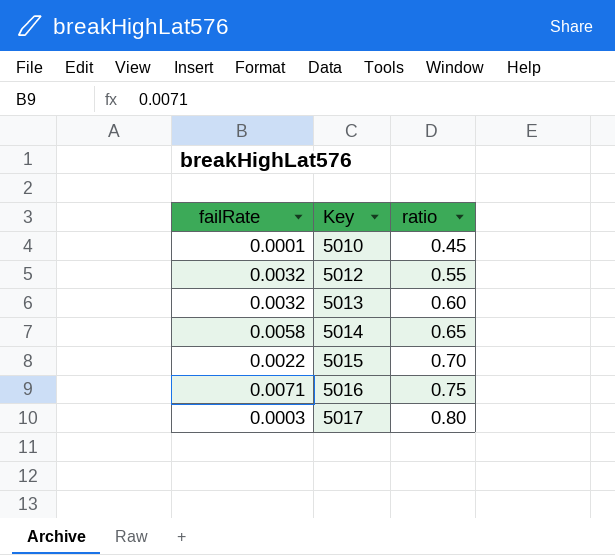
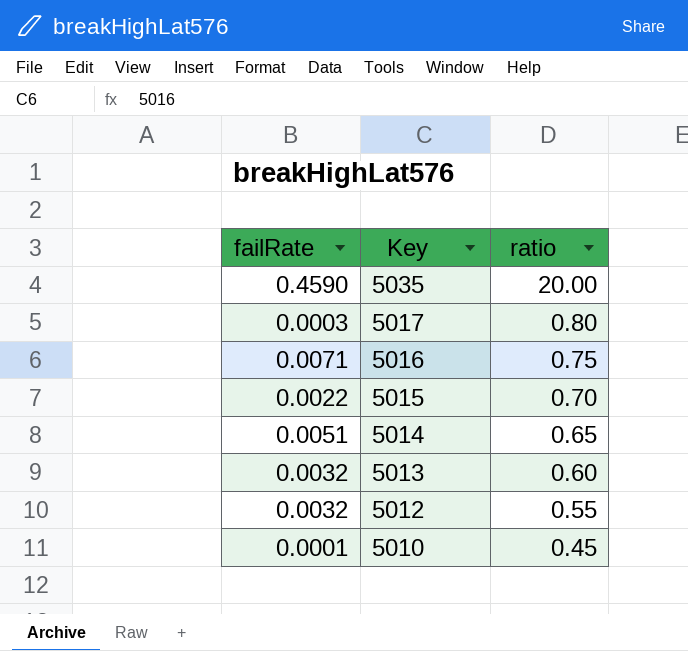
row order: Key ascending -> Key descending
row 5035: none -> 0.4590 | 20.00
5014 | failRate: 0.0058 -> 0.0051

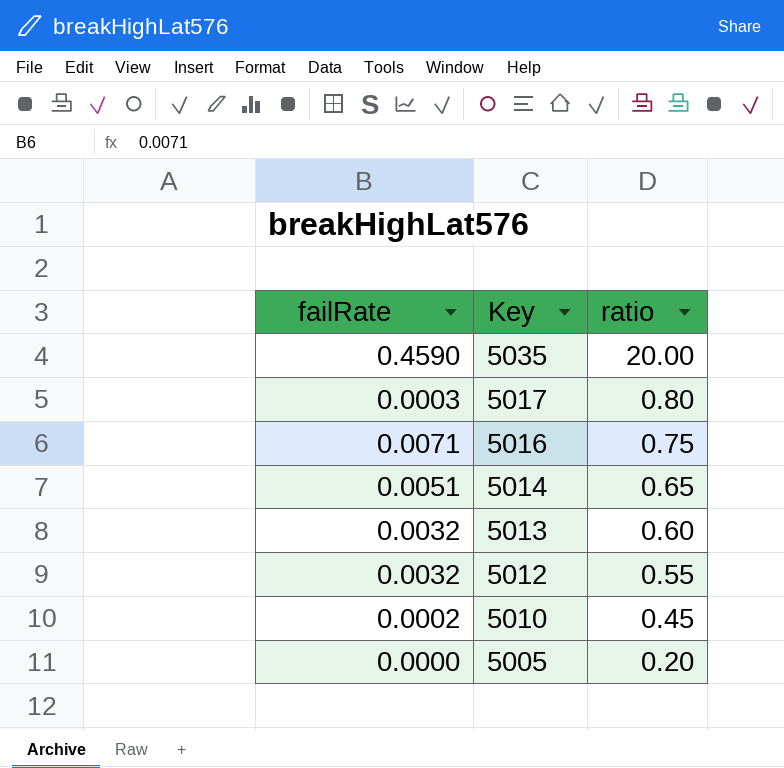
row 5015: 0.0022 | 0.70 -> none
5010 | failRate: 0.0001 -> 0.0002
row 5005: none -> 0.0000 | 0.20

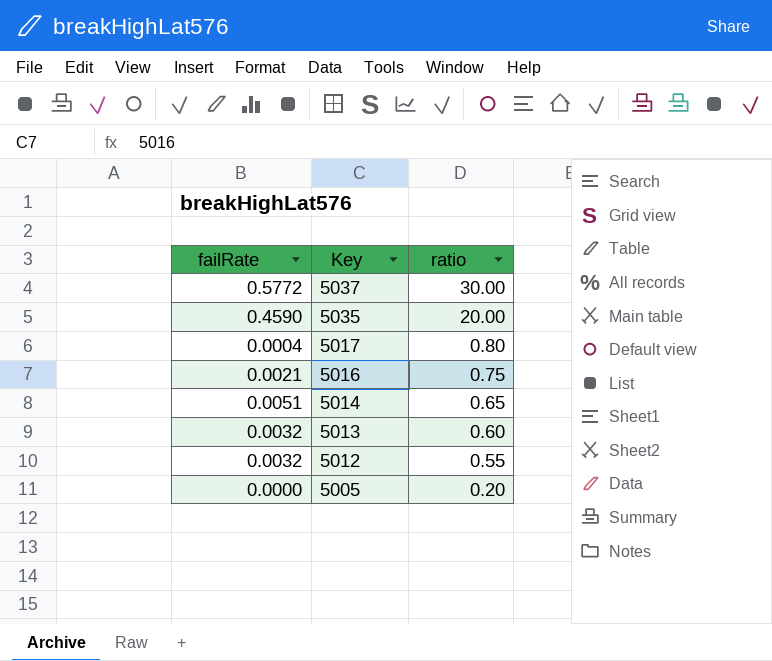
row 5010: 0.0002 | 0.45 -> none
row 5037: none -> 0.5772 | 30.00
5017 | failRate: 0.0003 -> 0.0004
5016 | failRate: 0.0071 -> 0.0021

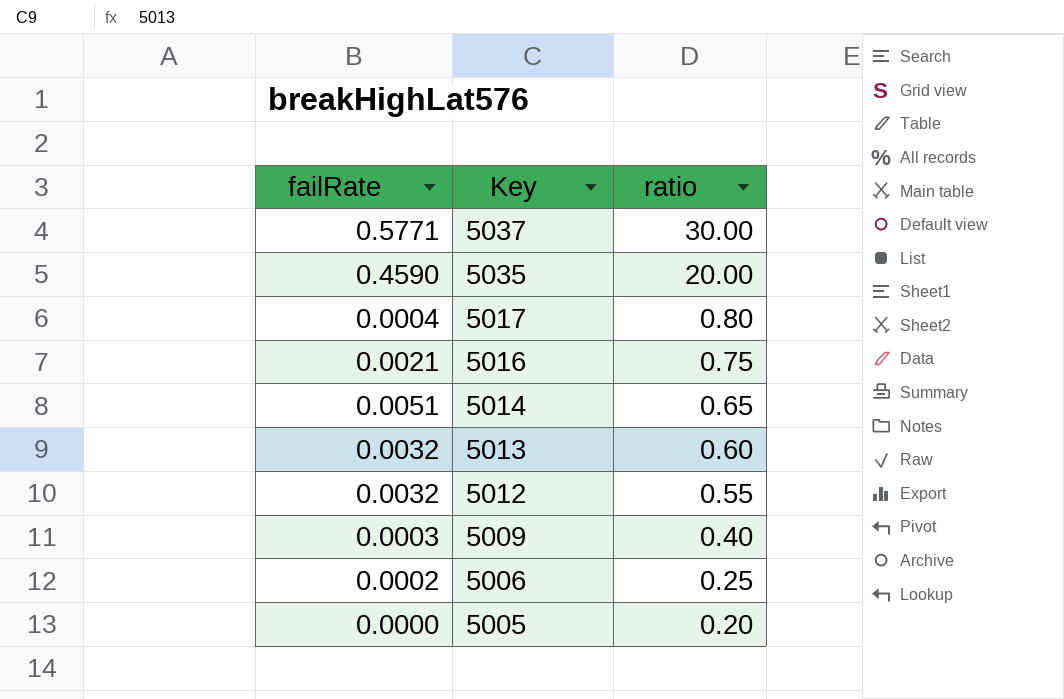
5037 | failRate: 0.5772 -> 0.5771
row 5009: none -> 0.0003 | 0.40
row 5006: none -> 0.0002 | 0.25

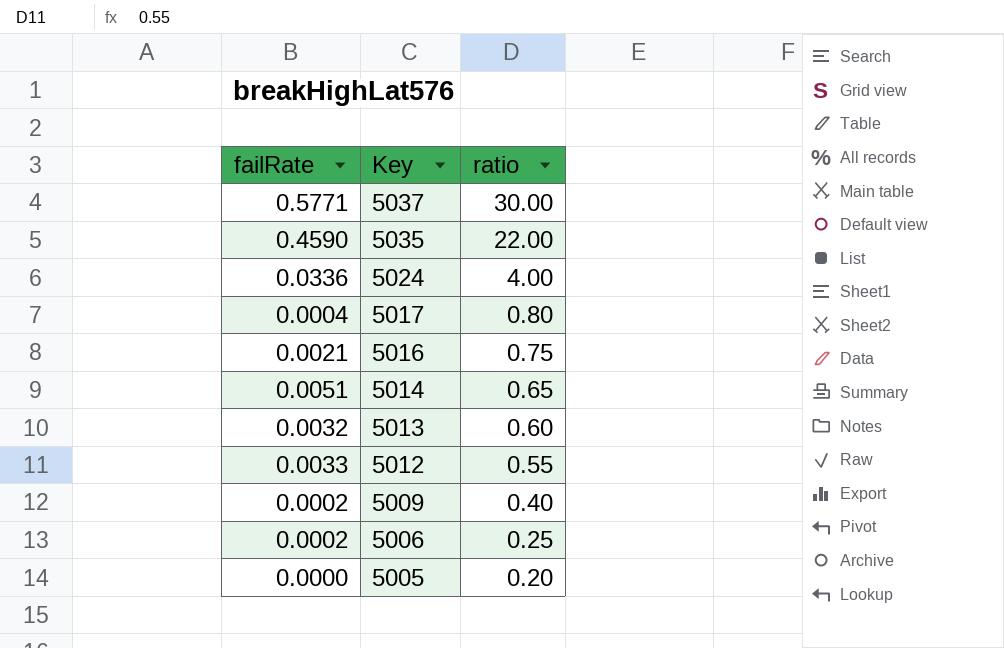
5035 | ratio: 20.00 -> 22.00
row 5024: none -> 0.0336 | 4.00
5012 | failRate: 0.0032 -> 0.0033
5009 | failRate: 0.0003 -> 0.0002

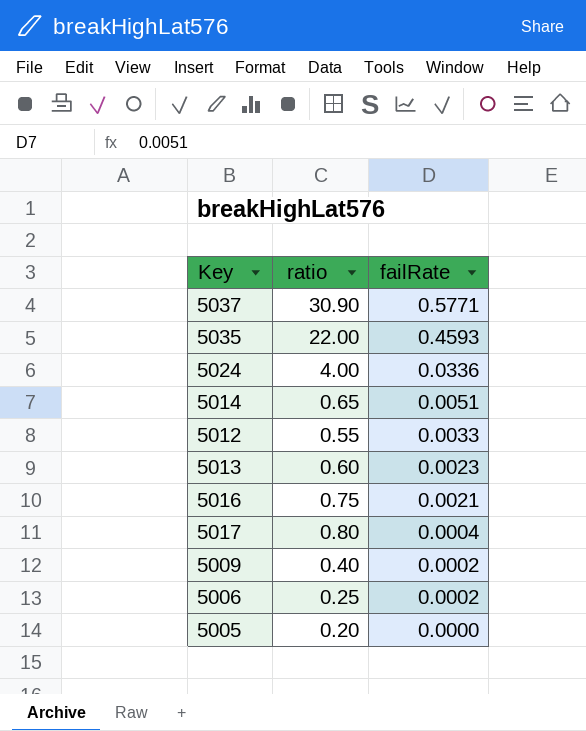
row order: Key descending -> failRate descending
column failRate | position: 1 -> 3
5037 | ratio: 30.00 -> 30.90
5035 | failRate: 0.4590 -> 0.4593
5013 | failRate: 0.0032 -> 0.0023

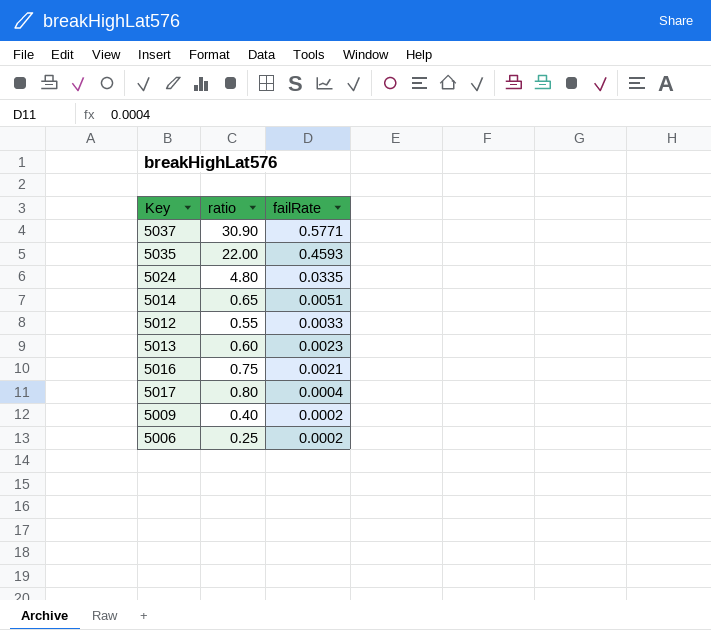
row 5005: 0.20 | 0.0000 -> none
5024 | ratio: 4.00 -> 4.80
5024 | failRate: 0.0336 -> 0.0335

